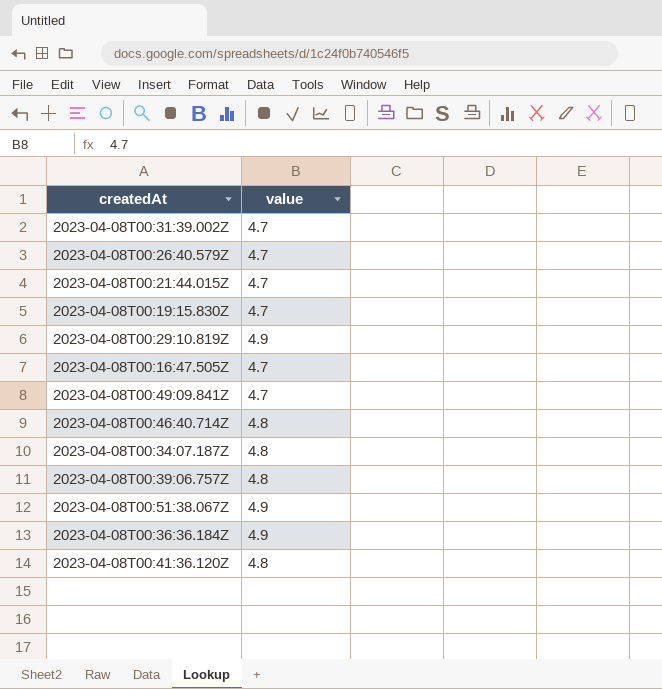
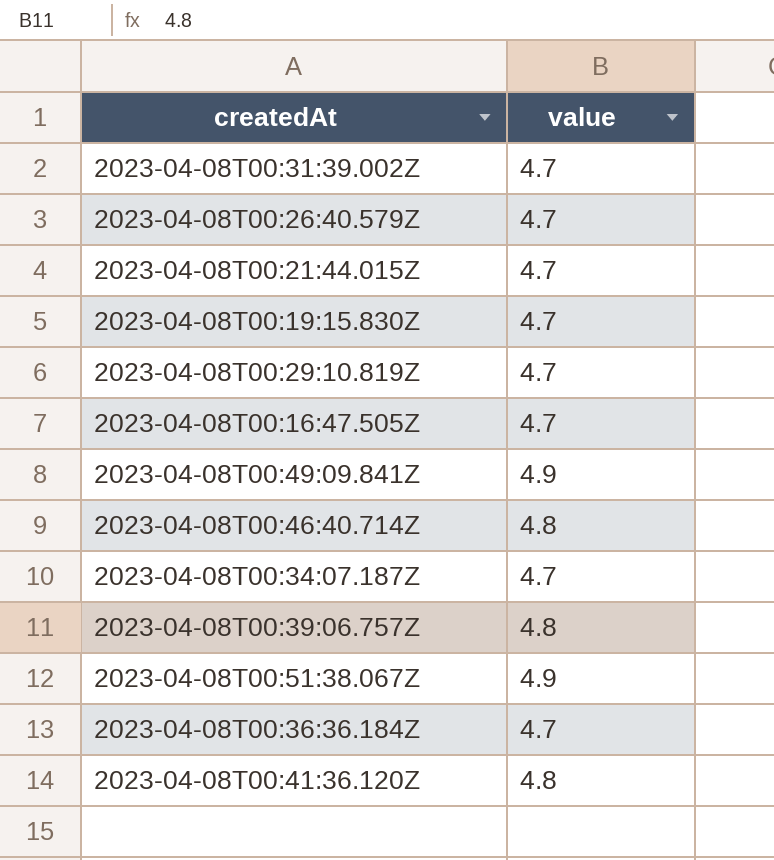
2023-04-08T00:29:10.819Z | value: 4.9 -> 4.7
2023-04-08T00:49:09.841Z | value: 4.7 -> 4.9
2023-04-08T00:34:07.187Z | value: 4.8 -> 4.7
2023-04-08T00:36:36.184Z | value: 4.9 -> 4.7

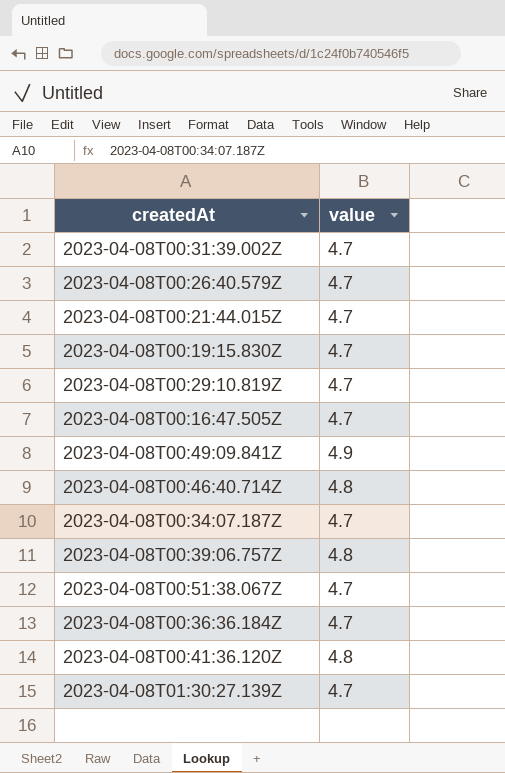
2023-04-08T00:51:38.067Z | value: 4.9 -> 4.7
row 2023-04-08T01:30:27.139Z: none -> 4.7

